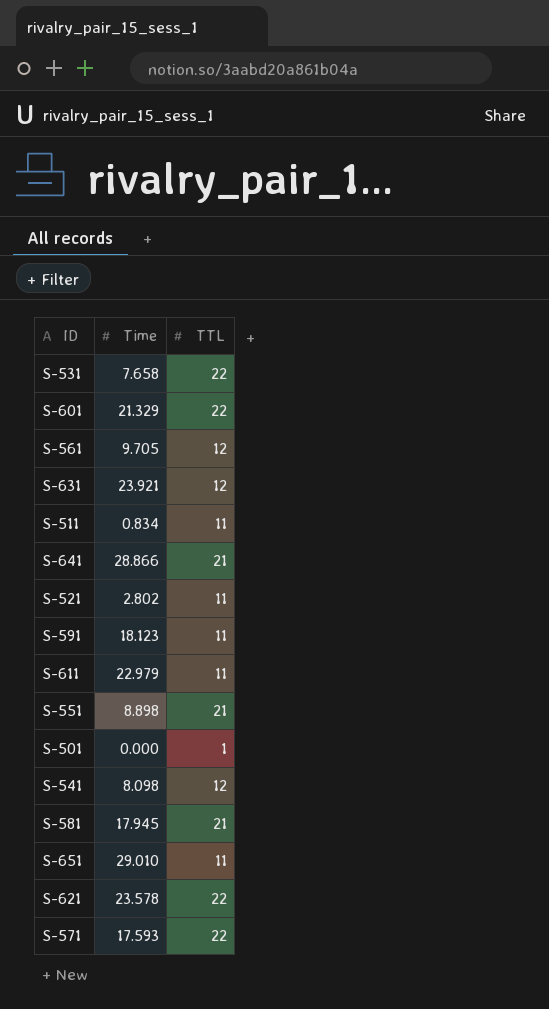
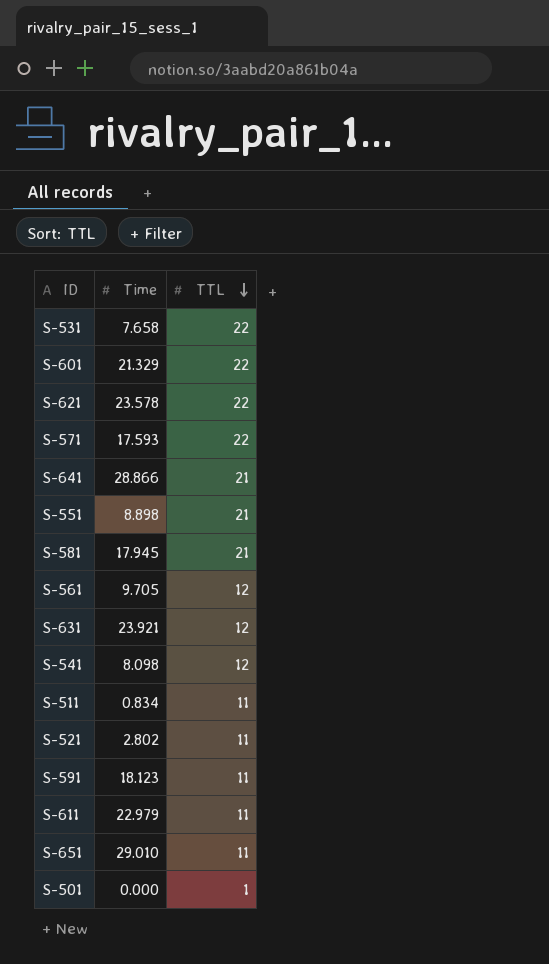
row order: none -> TTL descending

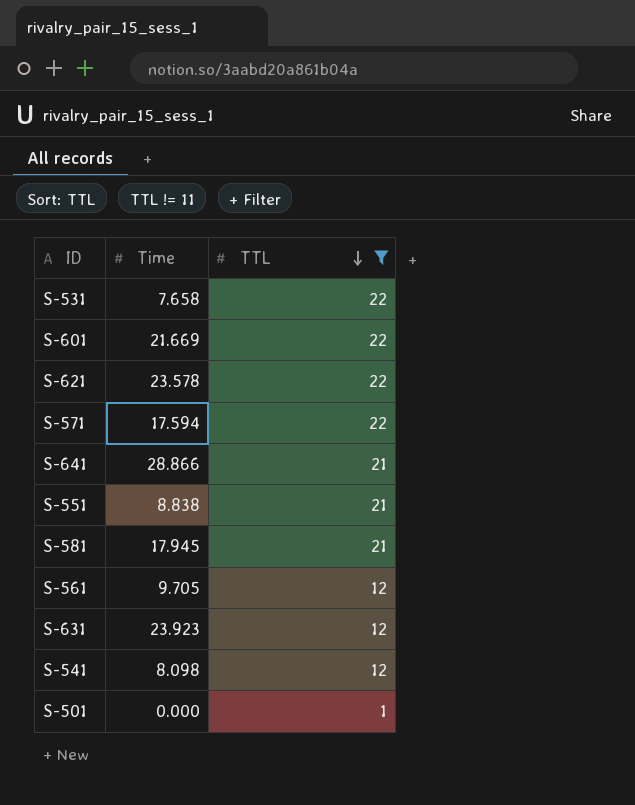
filter: none -> TTL != 11
S-601 | Time: 21.329 -> 21.669
S-571 | Time: 17.593 -> 17.594
S-551 | Time: 8.898 -> 8.838
S-631 | Time: 23.921 -> 23.923

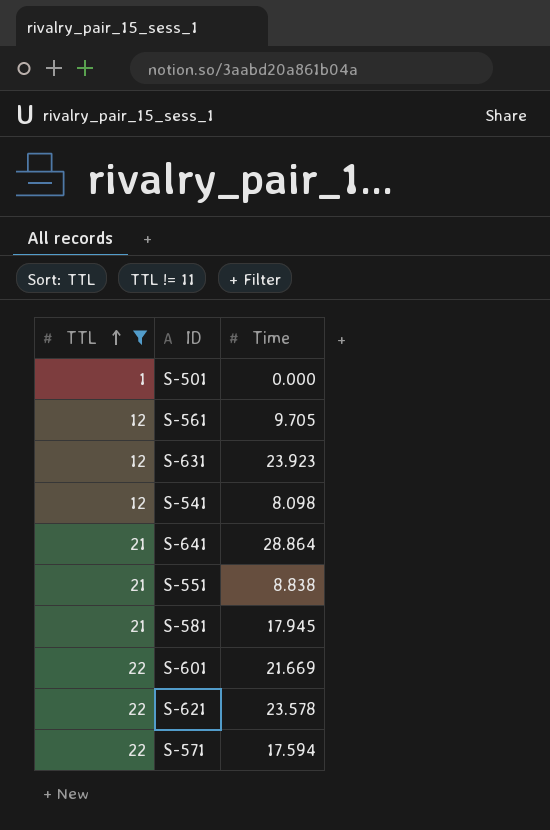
row order: TTL descending -> TTL ascending
column TTL | position: 3 -> 1
row S-531: 7.658 | 22 -> none
S-641 | Time: 28.866 -> 28.864

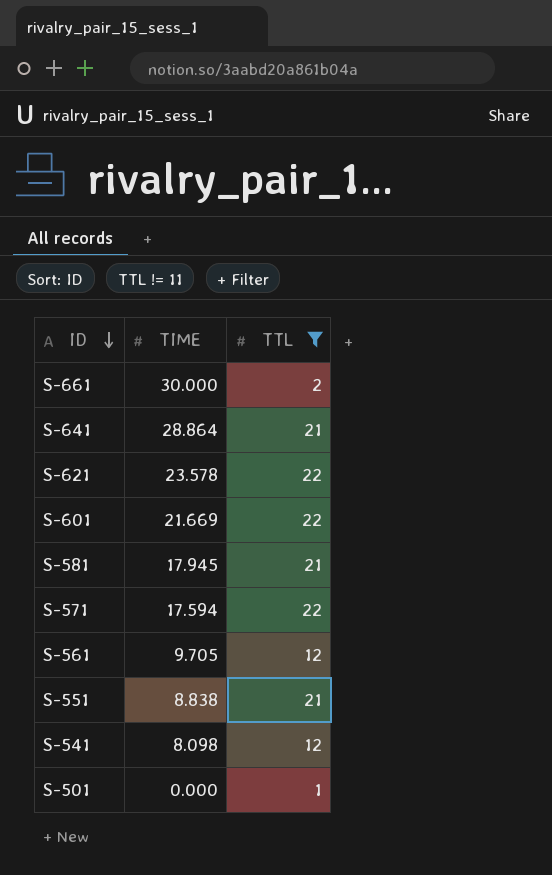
row order: TTL ascending -> ID descending
column name: Time -> TIME
column TTL | position: 1 -> 3
row S-631: 12 | 23.923 -> none
row S-661: none -> 30.000 | 2

